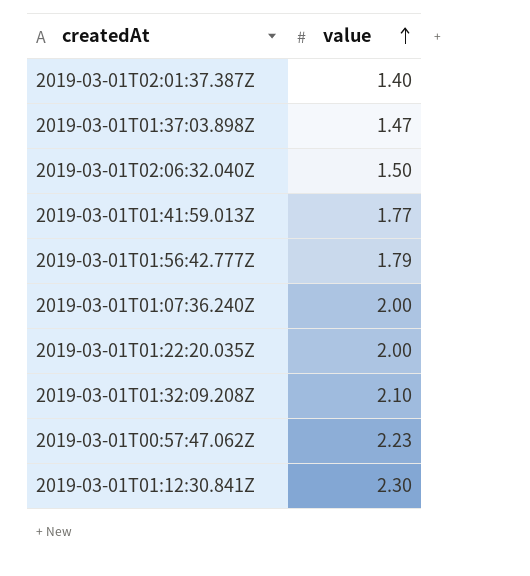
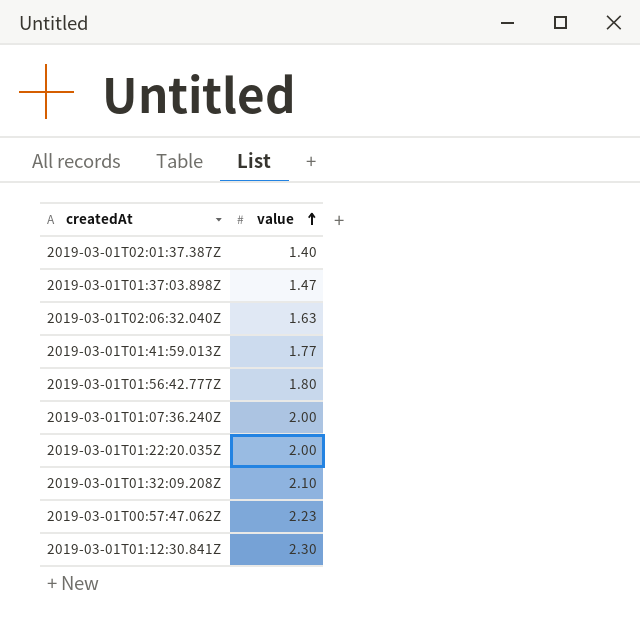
2019-03-01T02:06:32.040Z | value: 1.50 -> 1.63
2019-03-01T01:56:42.777Z | value: 1.79 -> 1.80

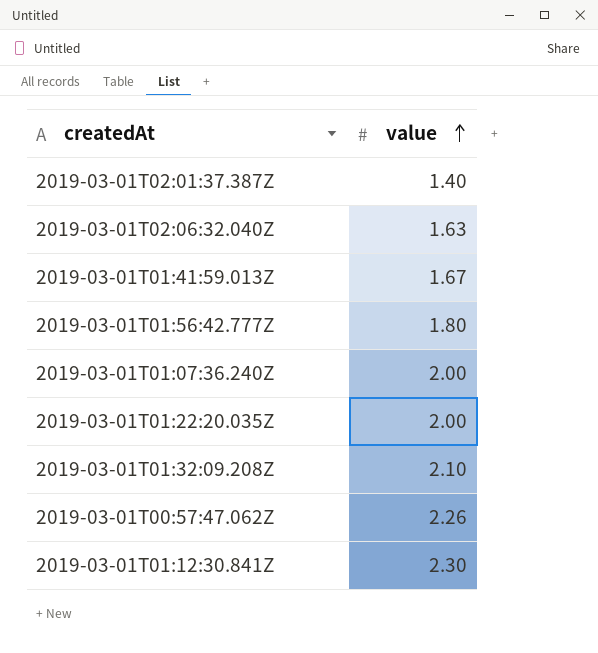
row 2019-03-01T01:37:03.898Z: 1.47 -> none
2019-03-01T01:41:59.013Z | value: 1.77 -> 1.67
2019-03-01T00:57:47.062Z | value: 2.23 -> 2.26

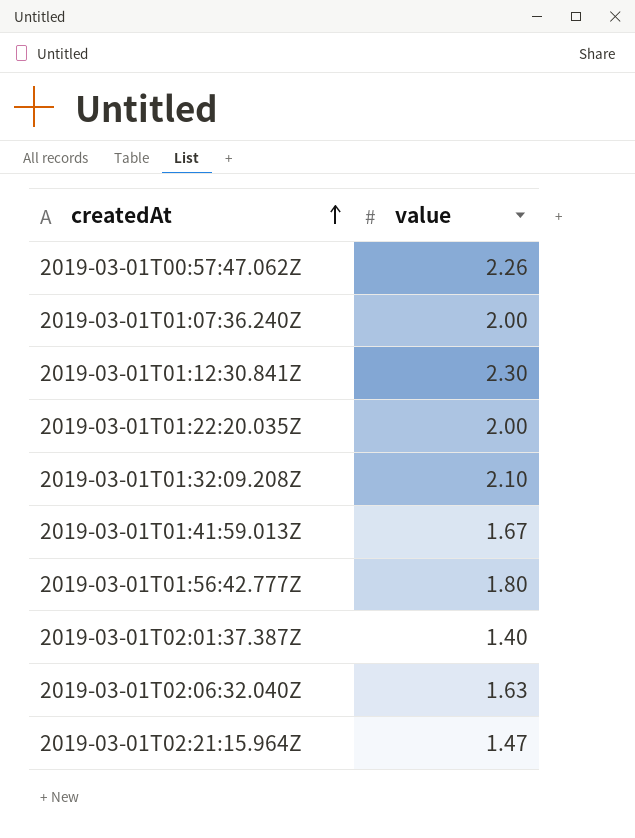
row order: value ascending -> createdAt ascending
row 2019-03-01T02:21:15.964Z: none -> 1.47

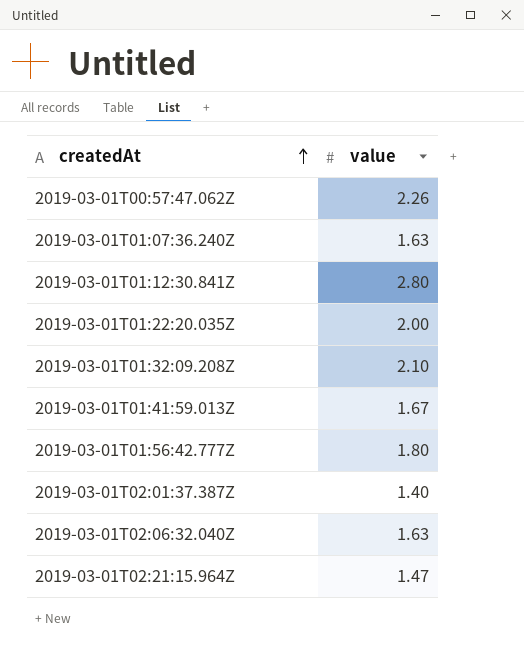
2019-03-01T01:07:36.240Z | value: 2.00 -> 1.63
2019-03-01T01:12:30.841Z | value: 2.30 -> 2.80

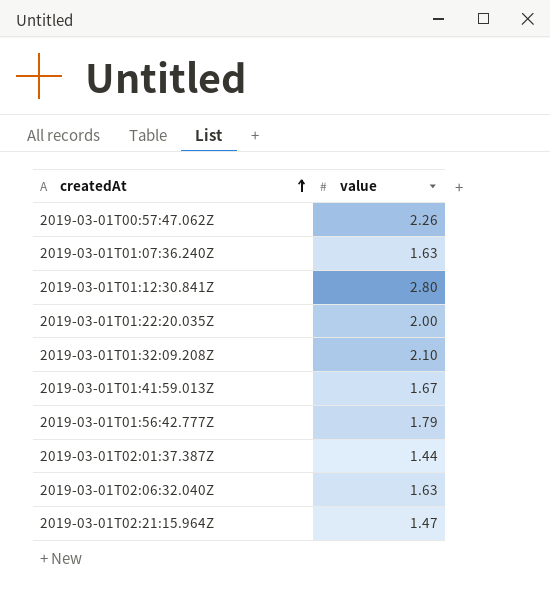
2019-03-01T01:56:42.777Z | value: 1.80 -> 1.79
2019-03-01T02:01:37.387Z | value: 1.40 -> 1.44

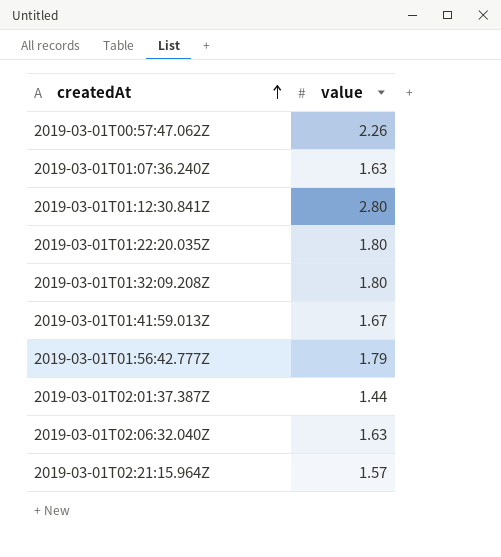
2019-03-01T01:22:20.035Z | value: 2.00 -> 1.80
2019-03-01T01:32:09.208Z | value: 2.10 -> 1.80
2019-03-01T02:21:15.964Z | value: 1.47 -> 1.57

